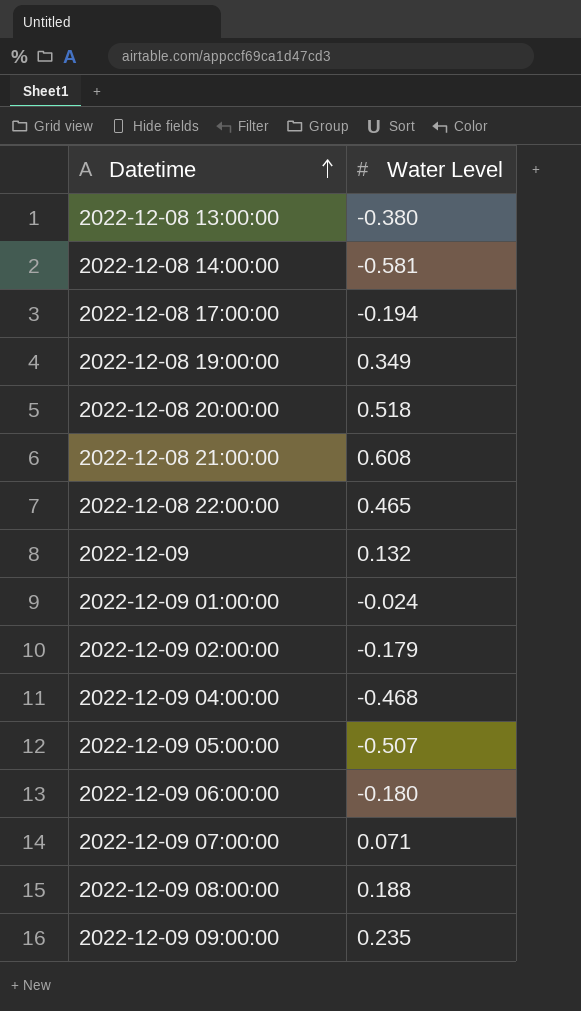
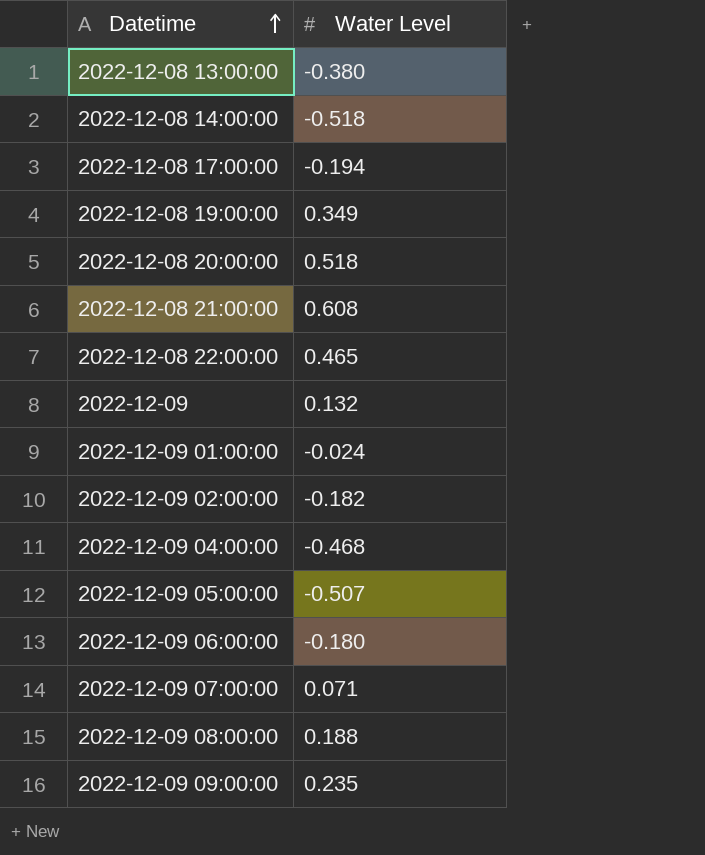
2022-12-08 14:00:00 | Water Level: -0.581 -> -0.518
2022-12-09 02:00:00 | Water Level: -0.179 -> -0.182

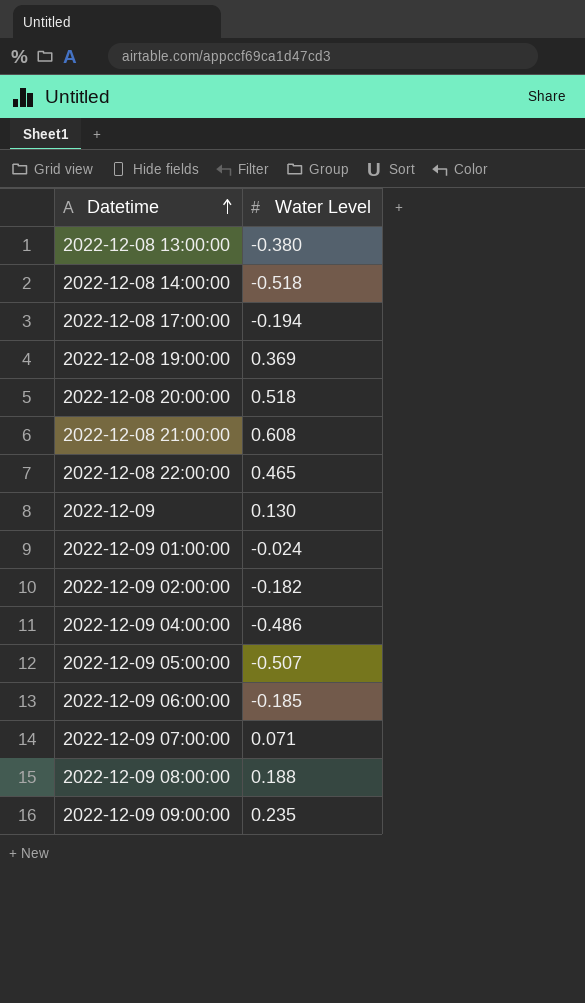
2022-12-08 19:00:00 | Water Level: 0.349 -> 0.369
2022-12-09 | Water Level: 0.132 -> 0.130
2022-12-09 04:00:00 | Water Level: -0.468 -> -0.486
2022-12-09 06:00:00 | Water Level: -0.180 -> -0.185

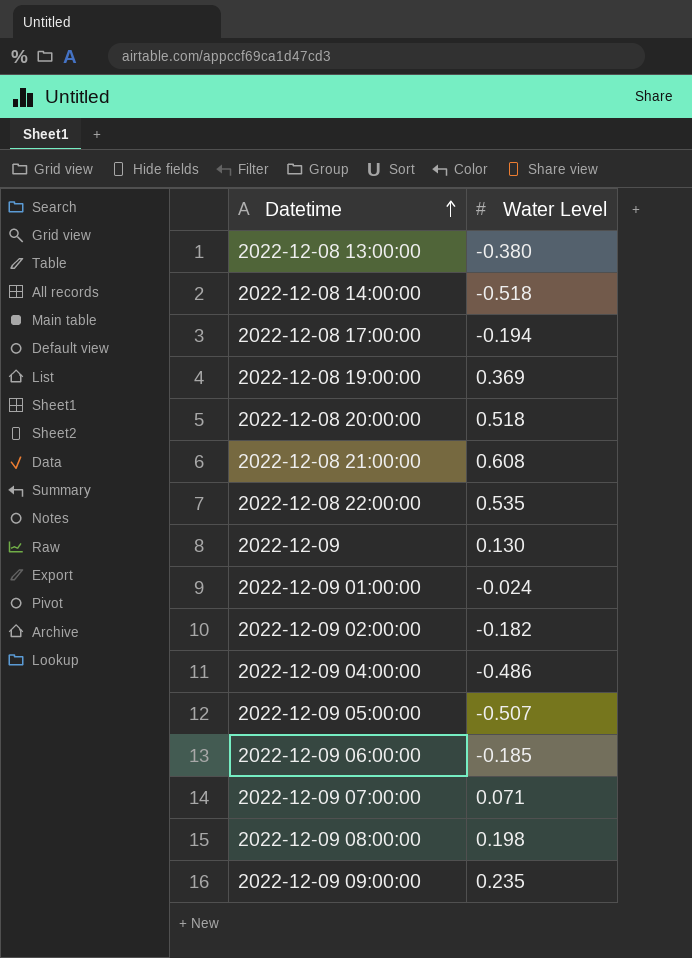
2022-12-08 22:00:00 | Water Level: 0.465 -> 0.535
2022-12-09 08:00:00 | Water Level: 0.188 -> 0.198

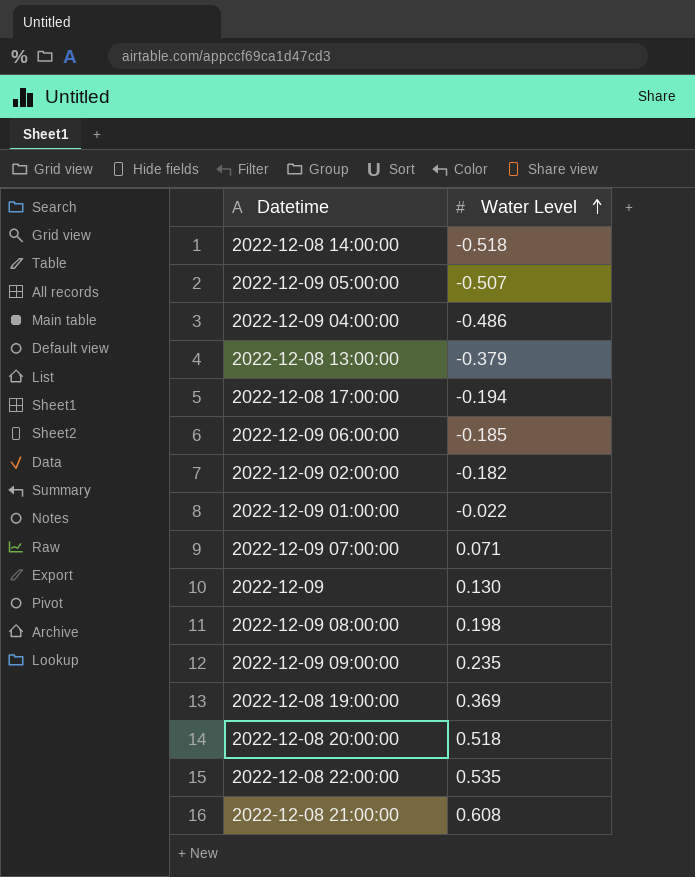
row order: Datetime ascending -> Water Level ascending
2022-12-08 13:00:00 | Water Level: -0.380 -> -0.379
2022-12-09 01:00:00 | Water Level: -0.024 -> -0.022

